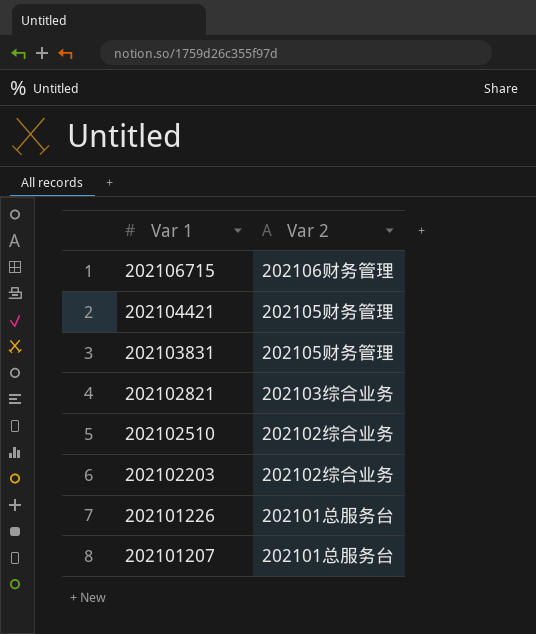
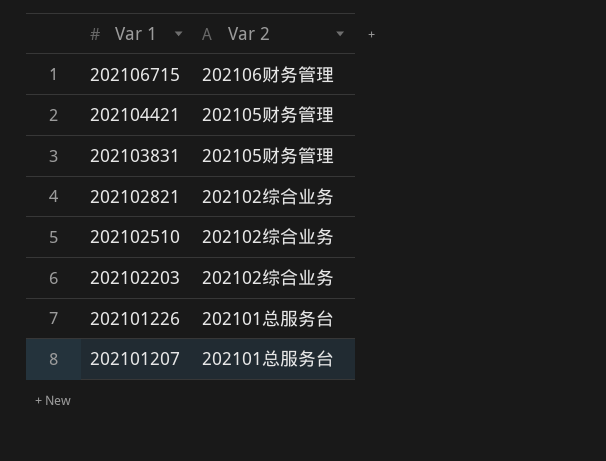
202102821 | Var 2: 202103综合业务 -> 202102综合业务

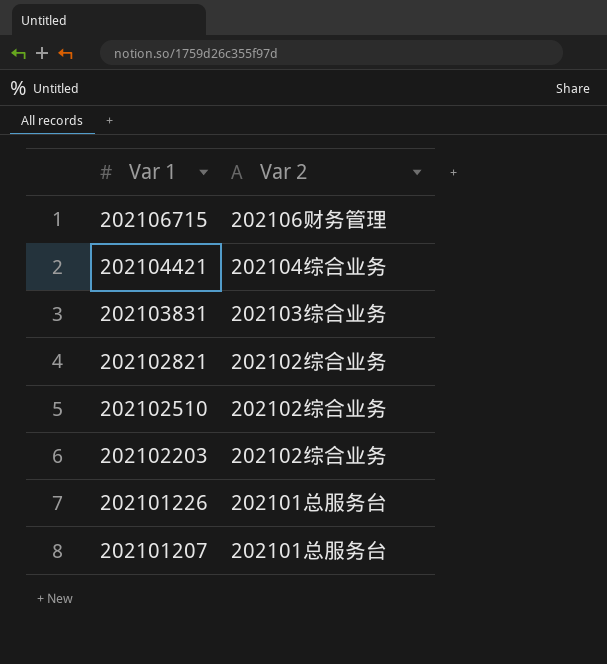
202104421 | Var 2: 202105财务管理 -> 202104综合业务
202103831 | Var 2: 202105财务管理 -> 202103综合业务

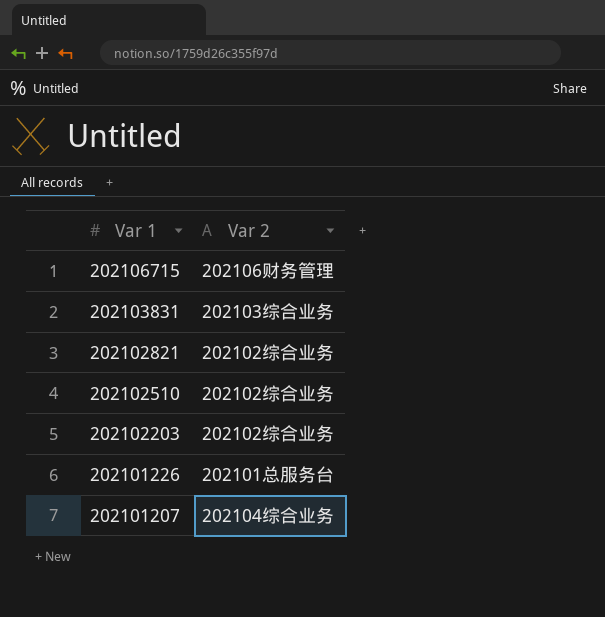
row 202104421: 202104综合业务 -> none
202101207 | Var 2: 202101总服务台 -> 202104综合业务

